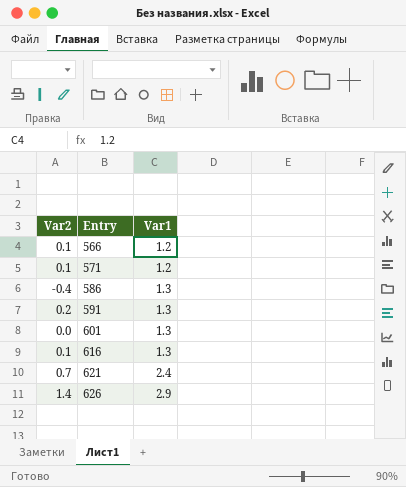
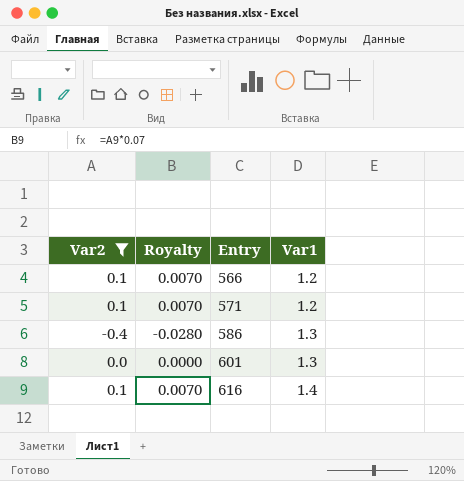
filter: none -> Var2 <= 0.1
column Royalty | formula: none -> [Var2] * 0.07
616 | Var1: 1.3 -> 1.4

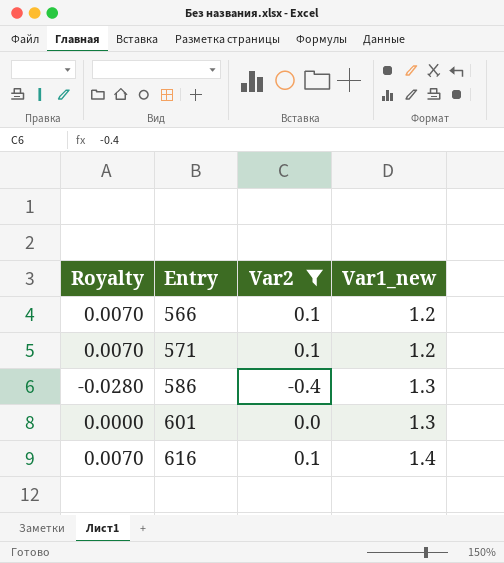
column Var2 | position: 1 -> 3
column name: Var1 -> Var1_new

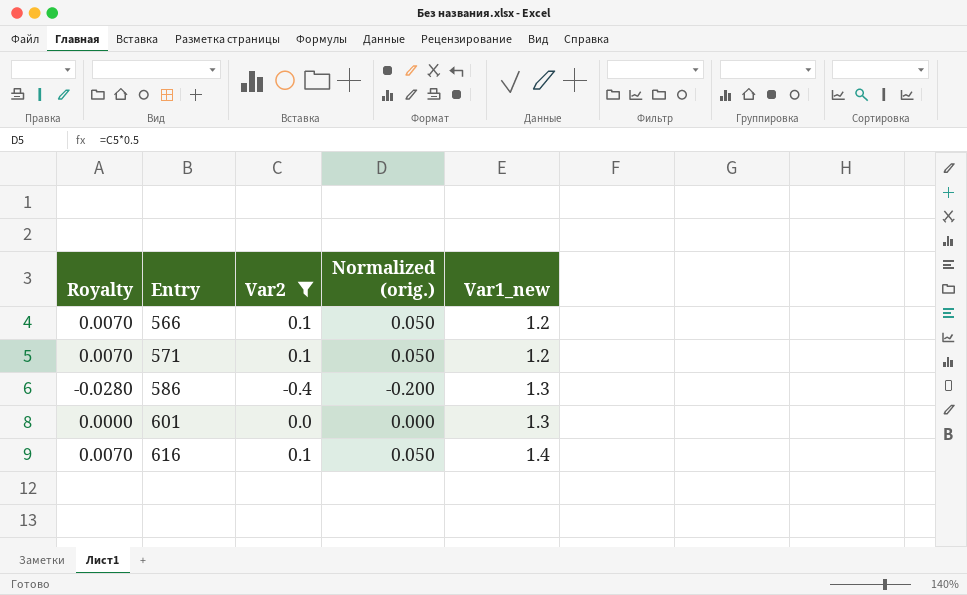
column Normalized (orig.) | formula: none -> [Var2] * 0.5

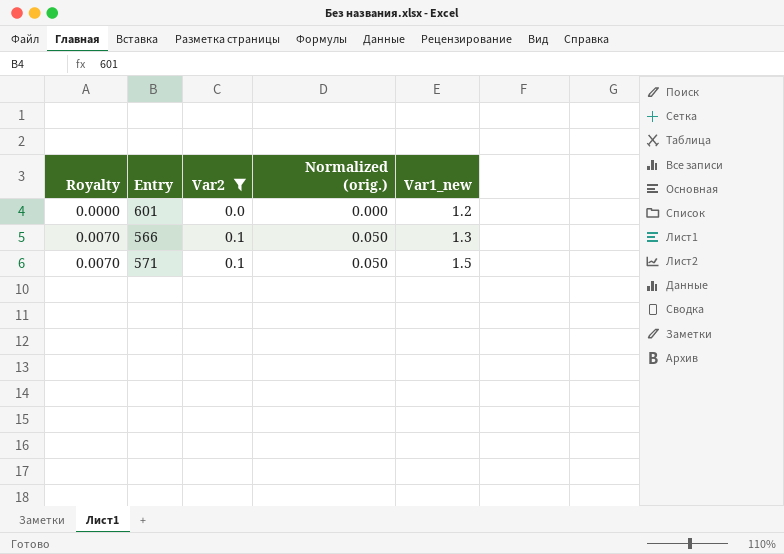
row order: Entry ascending -> Royalty ascending
row 586: -0.0280 | -0.4 | -0.200 | 1.3 -> none
row 616: 0.0070 | 0.1 | 0.050 | 1.4 -> none
601 | Var1_new: 1.3 -> 1.2
566 | Var1_new: 1.2 -> 1.3
571 | Var1_new: 1.2 -> 1.5

